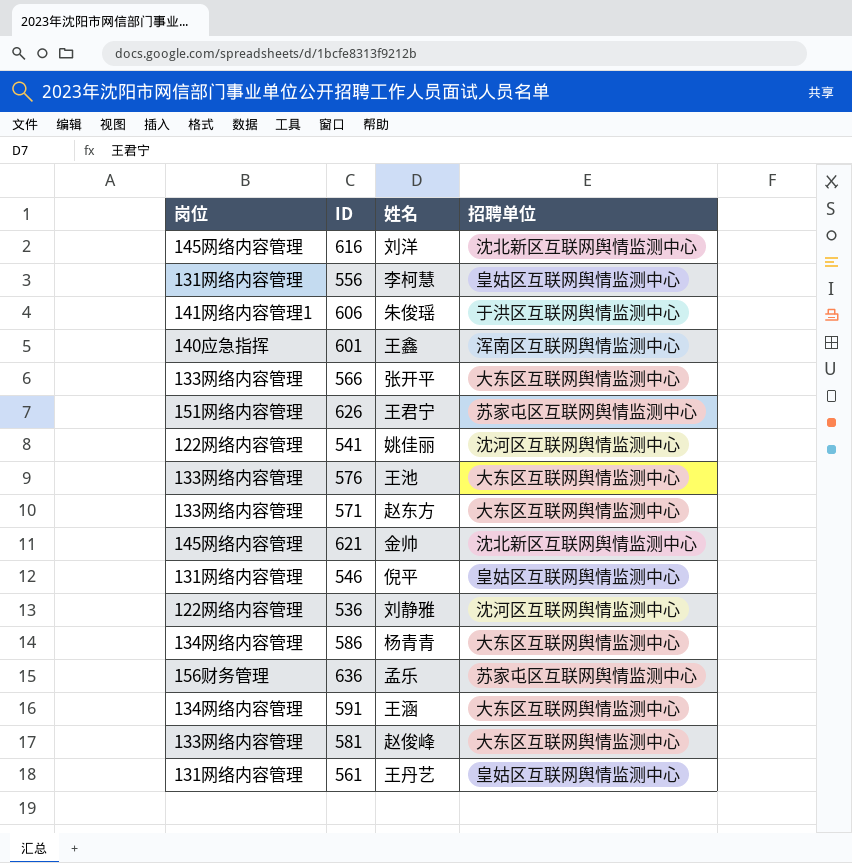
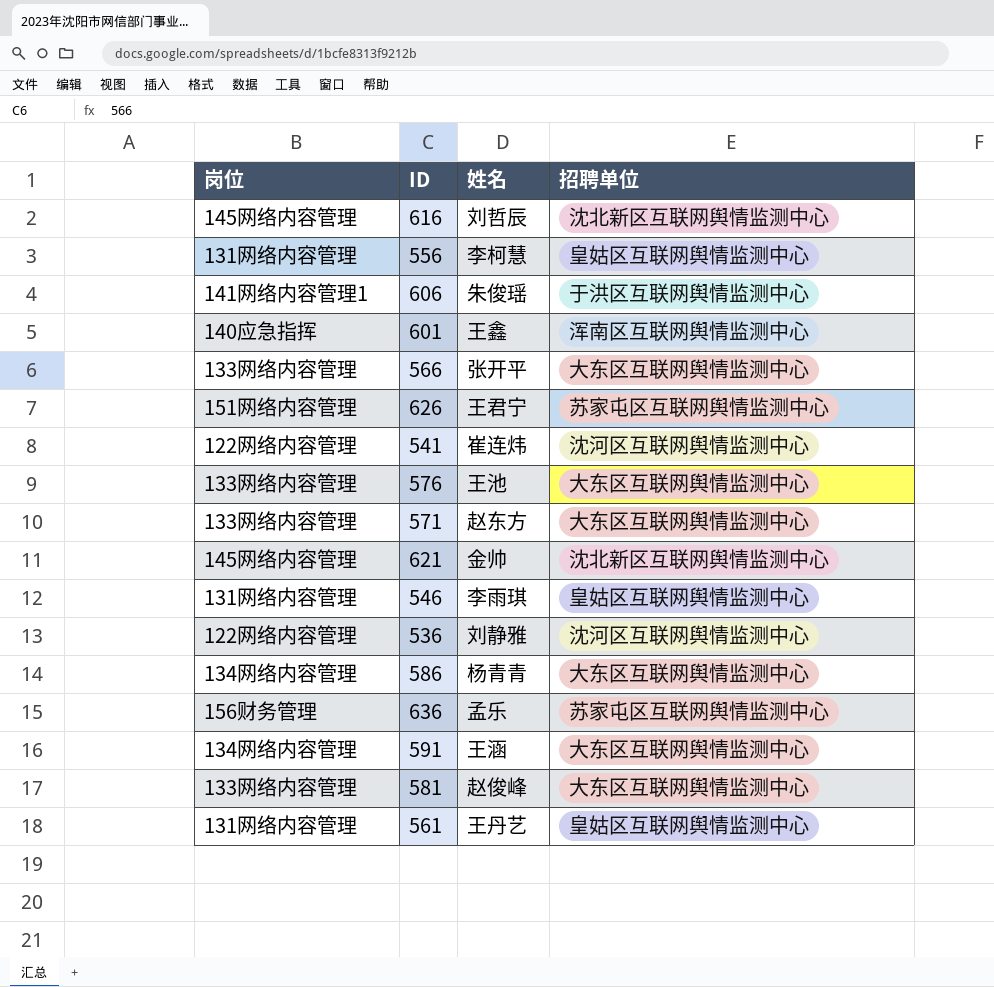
616 | 姓名: 刘洋 -> 刘哲辰
541 | 姓名: 姚佳丽 -> 崔连炜
546 | 姓名: 倪平 -> 李雨琪

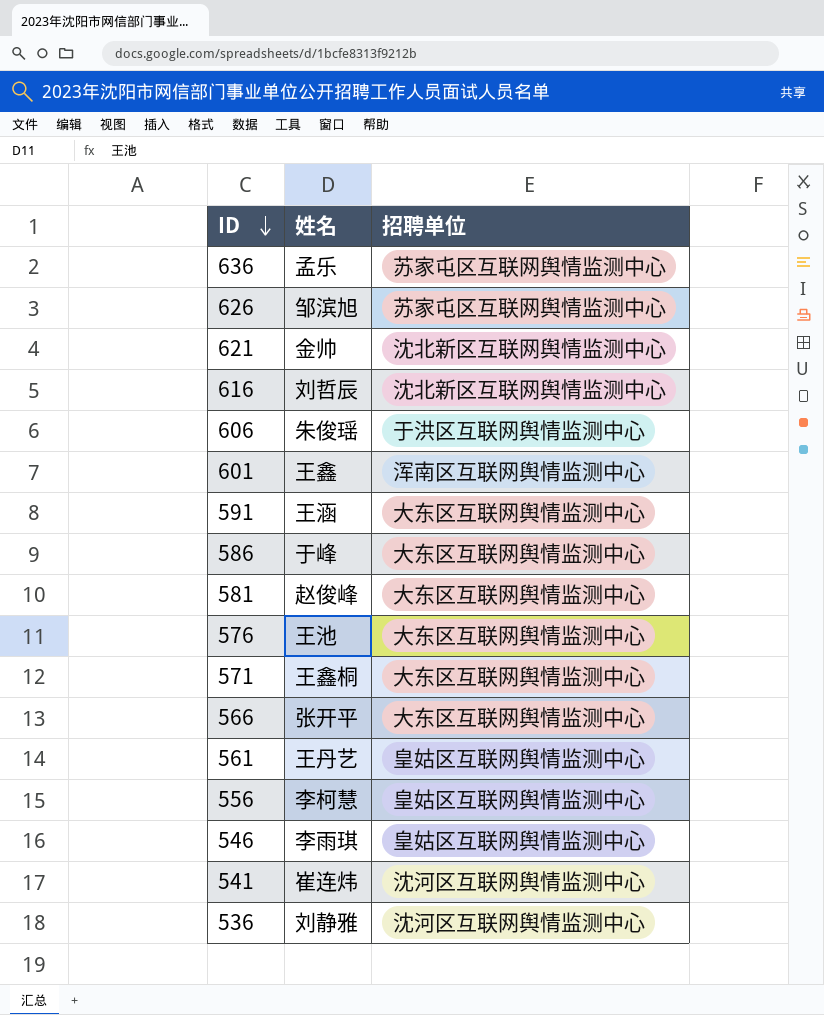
row order: none -> ID descending
column 岗位 | position: 1 -> none
626 | 姓名: 王君宁 -> 邹滨旭
586 | 姓名: 杨青青 -> 于峰
571 | 姓名: 赵东方 -> 王鑫桐

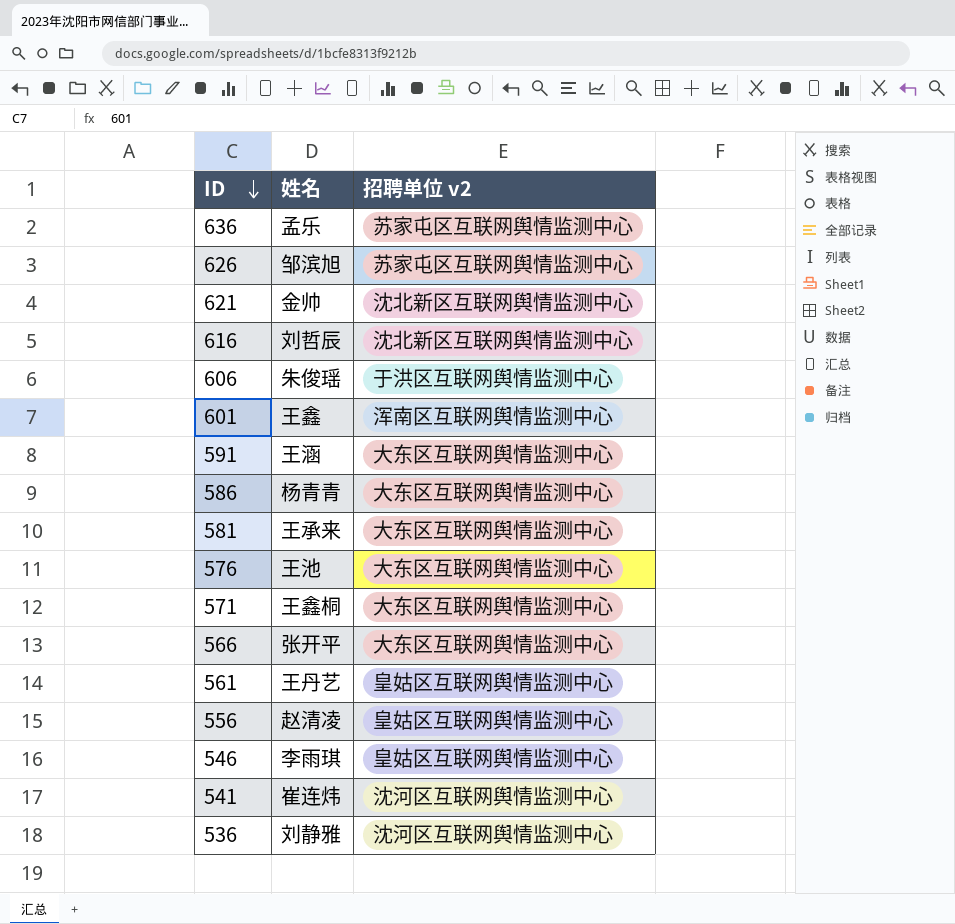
column name: 招聘单位 -> 招聘单位 v2
586 | 姓名: 于峰 -> 杨青青
581 | 姓名: 赵俊峰 -> 王承来
556 | 姓名: 李柯慧 -> 赵清凌

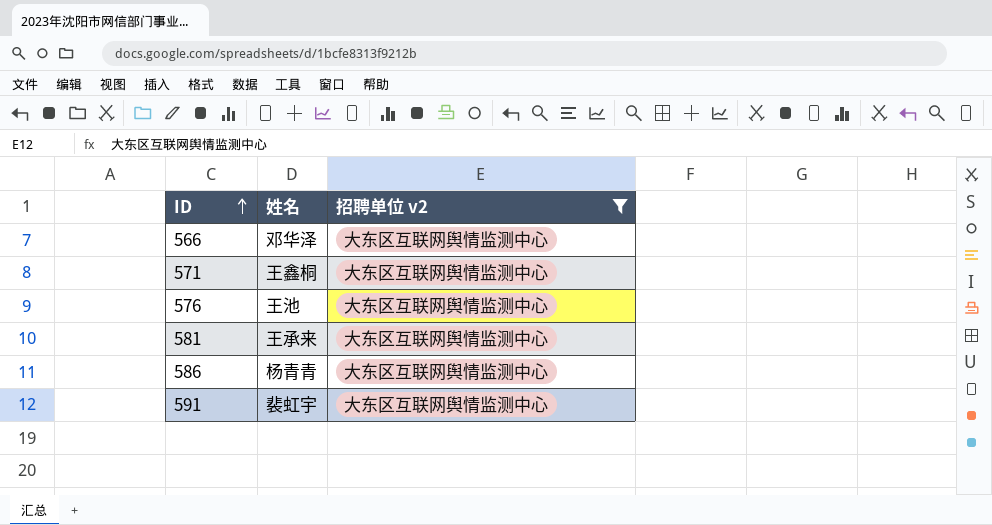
filter: none -> 招聘单位 v2 = 大东区互联网舆情监测中心
row order: ID descending -> ID ascending
566 | 姓名: 张开平 -> 邓华泽
591 | 姓名: 王涵 -> 裴虹宇

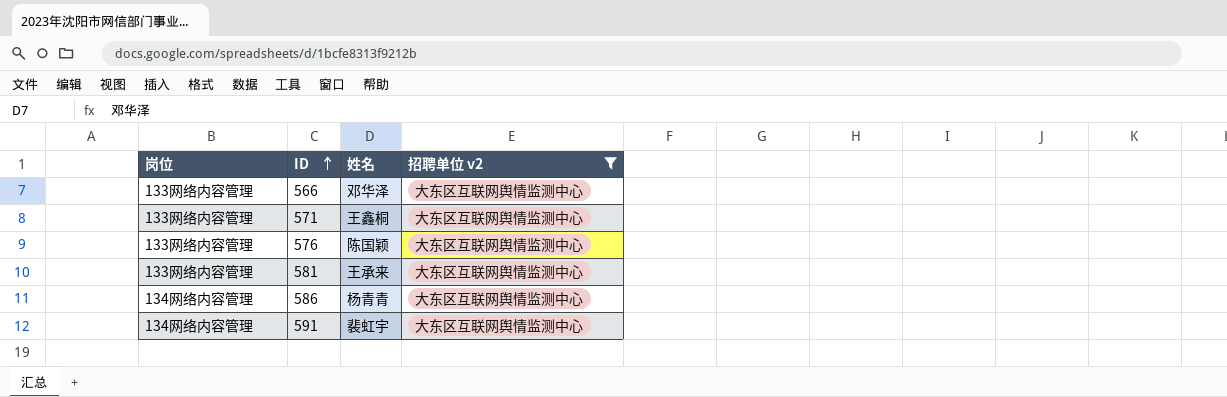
column 岗位 | position: none -> 1
576 | 姓名: 王池 -> 陈国颖

